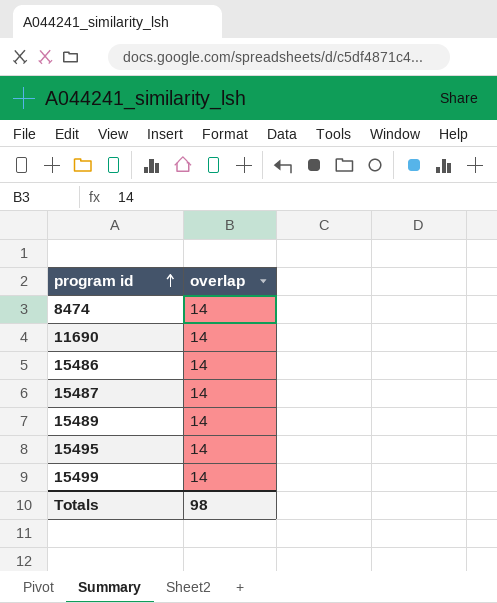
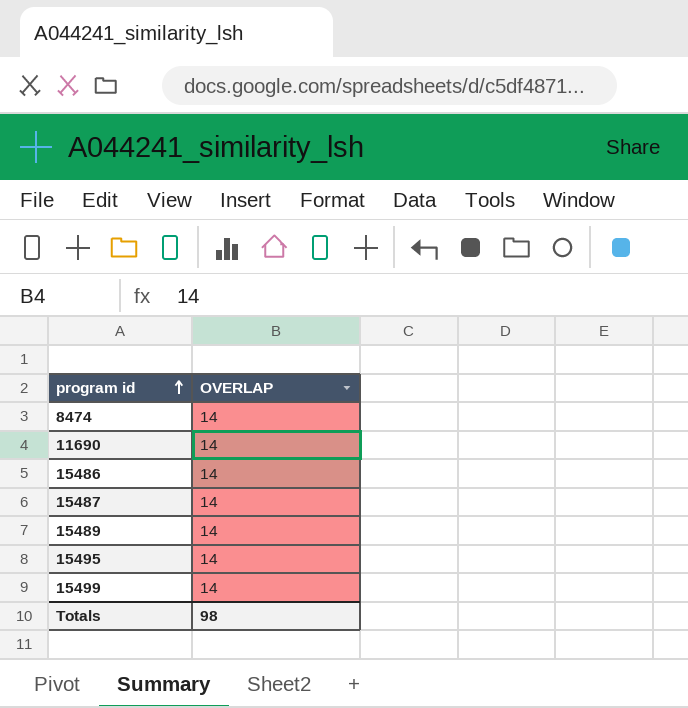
column name: overlap -> OVERLAP

